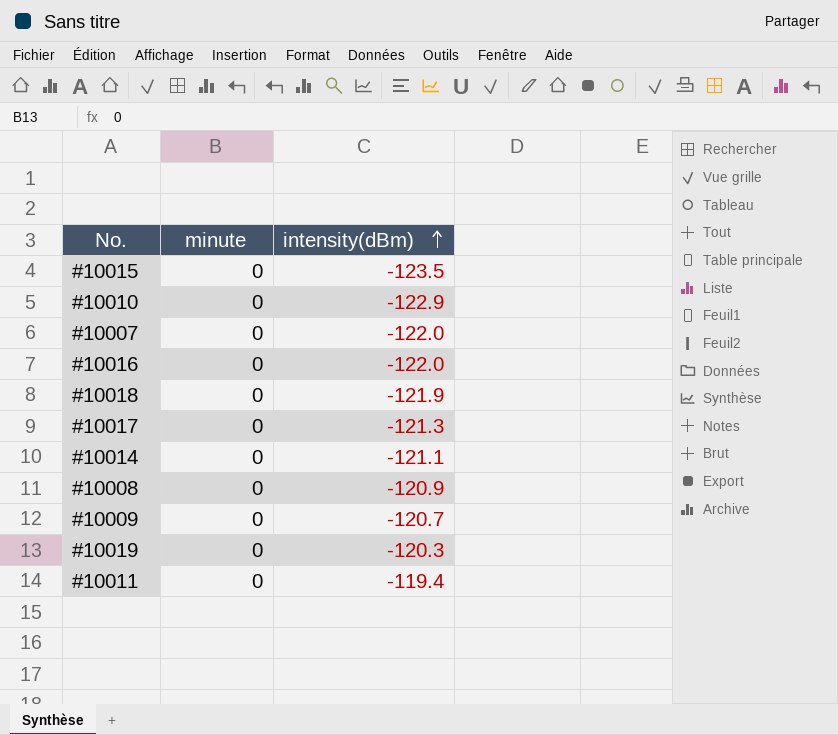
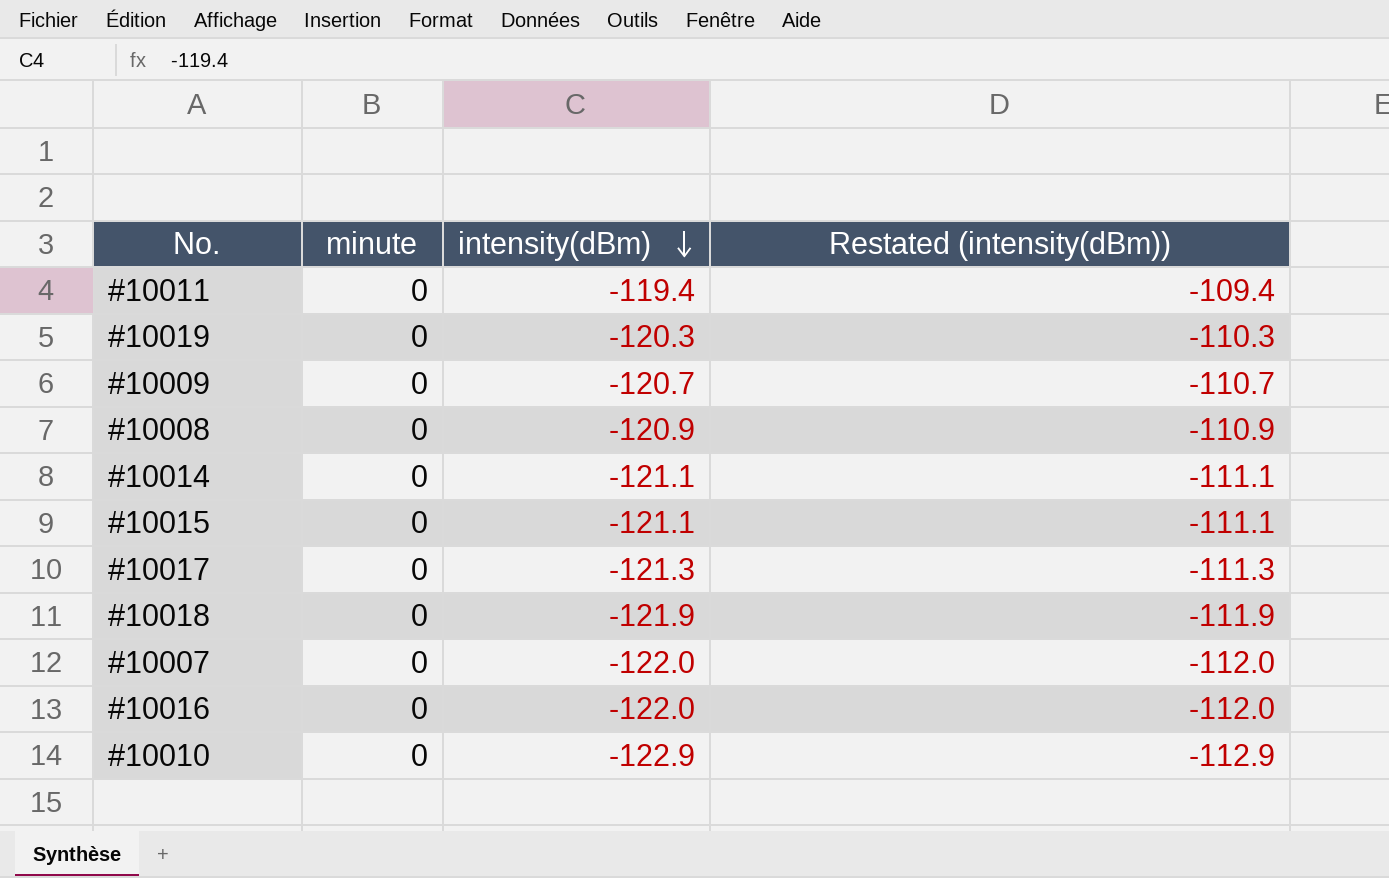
row order: intensity(dBm) ascending -> intensity(dBm) descending
column Restated (intensity(dBm)) | formula: none -> [intensity(dBm)] + 10
#10015 | intensity(dBm): -123.5 -> -121.1

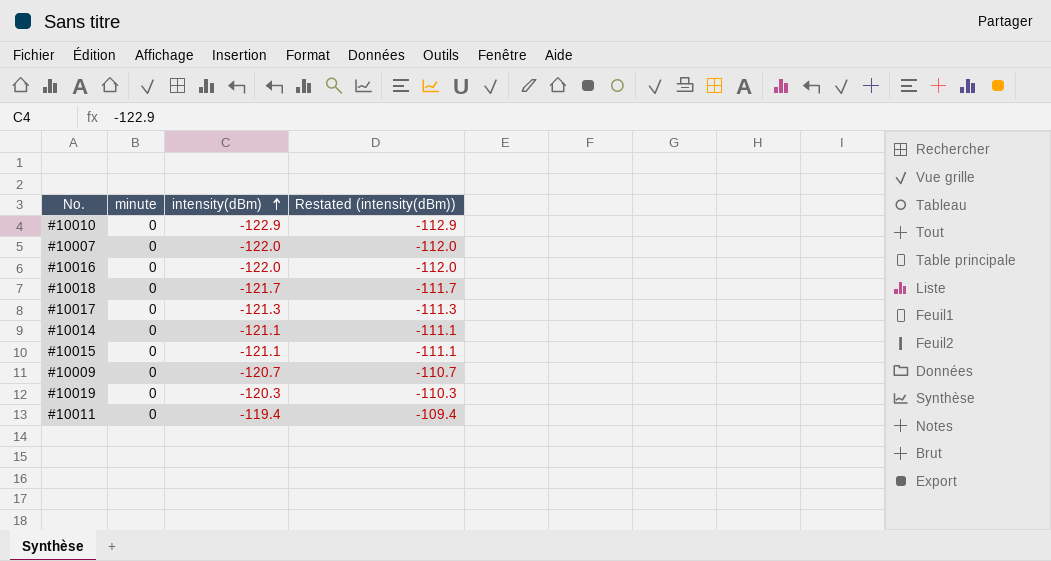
row order: intensity(dBm) descending -> intensity(dBm) ascending
row #10008: 0 | -120.9 | -110.9 -> none
#10018 | intensity(dBm): -121.9 -> -121.7
#10018 | Restated (intensity(dBm)): -111.9 -> -111.7

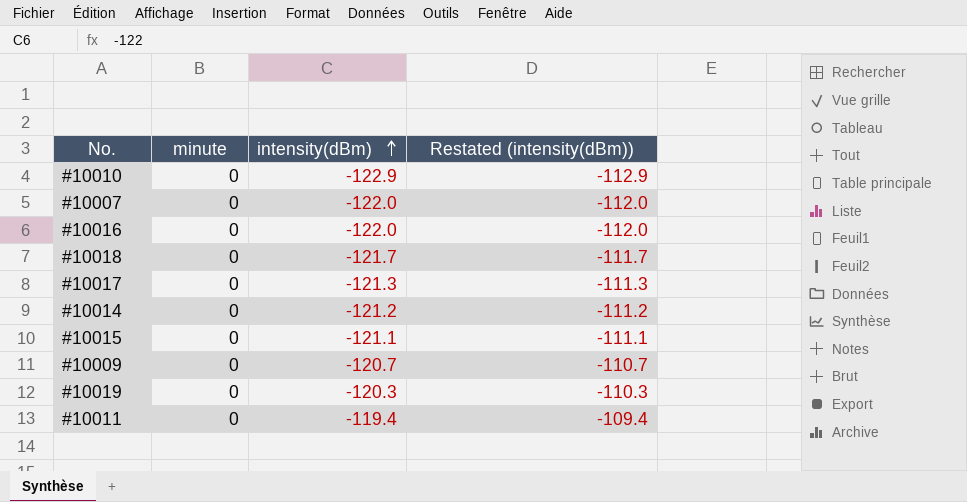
#10014 | intensity(dBm): -121.1 -> -121.2
#10014 | Restated (intensity(dBm)): -111.1 -> -111.2

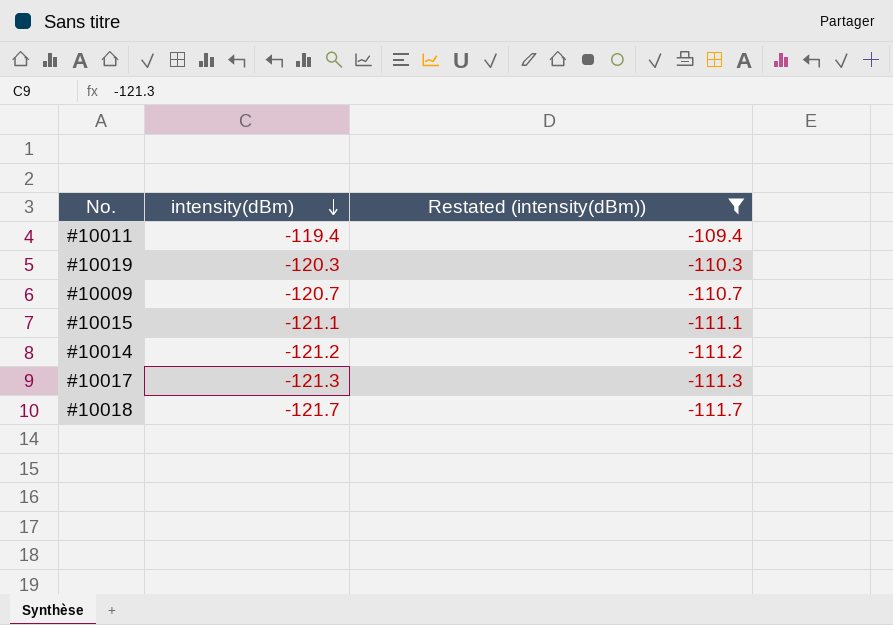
filter: none -> Restated (intensity(dBm)) >= -111.7
row order: intensity(dBm) ascending -> intensity(dBm) descending
column minute | position: 2 -> none

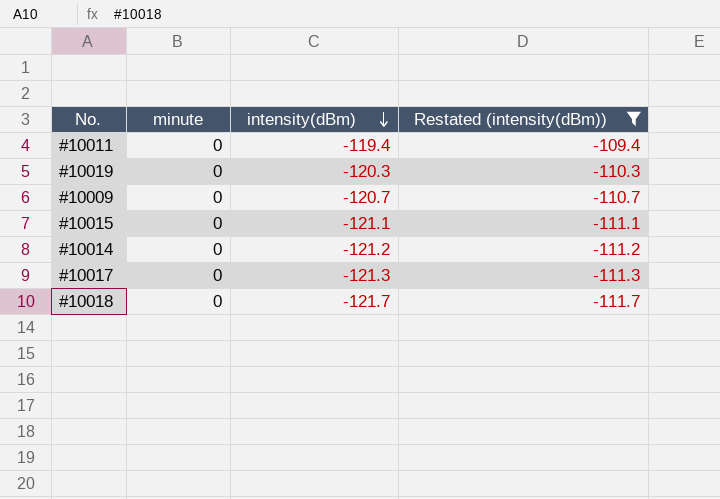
column minute | position: none -> 2

